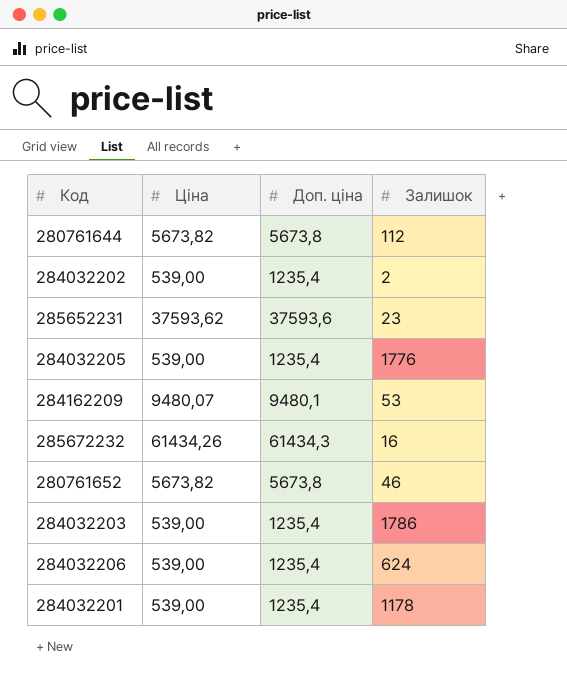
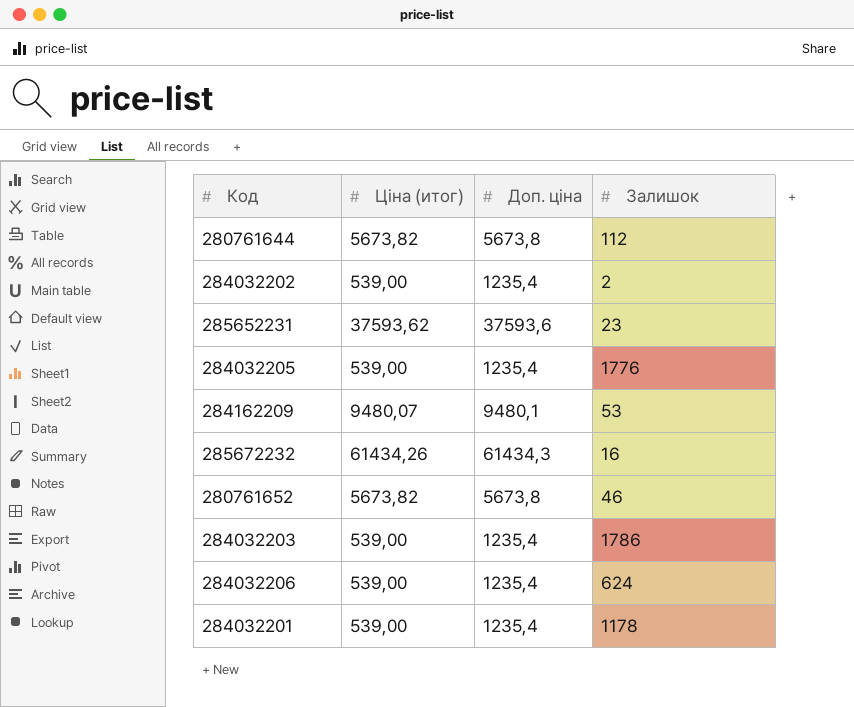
column name: Ціна -> Ціна (итог)

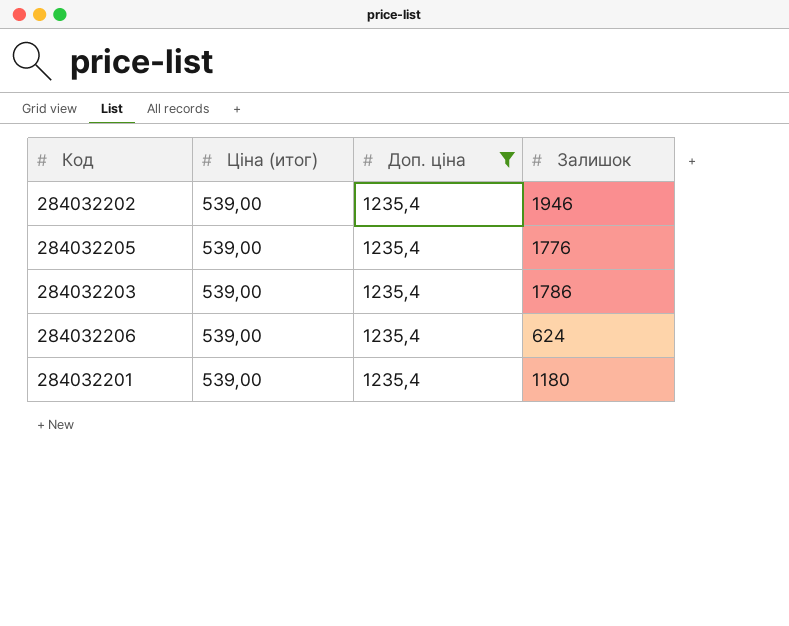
filter: none -> Доп. ціна = 1235,4
284032202 | Залишок: 2 -> 1946
284032201 | Залишок: 1178 -> 1180

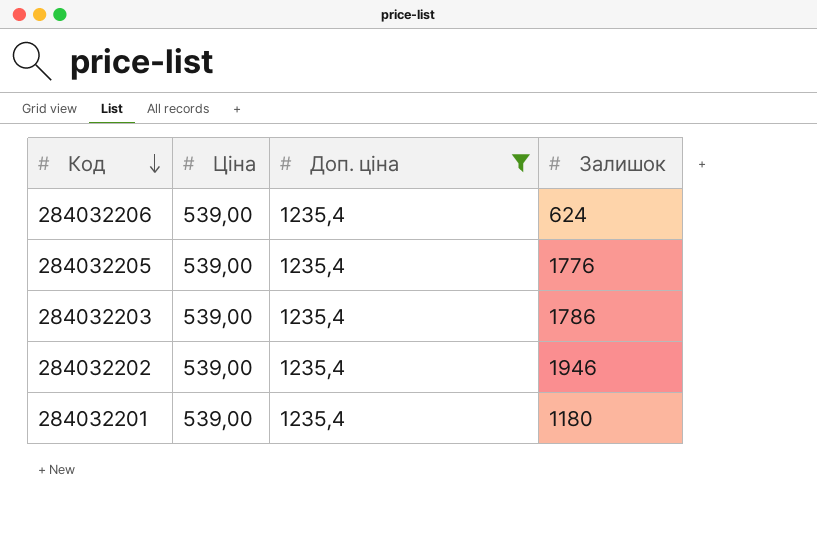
row order: none -> Код descending
column name: Ціна (итог) -> Ціна

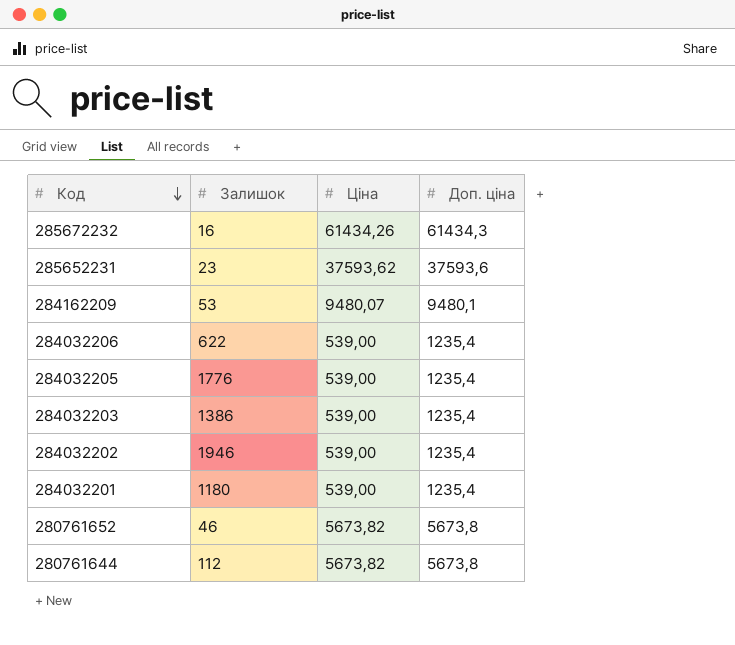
filter: Доп. ціна = 1235,4 -> none
column Залишок | position: 4 -> 2
284032206 | Залишок: 624 -> 622
284032203 | Залишок: 1786 -> 1386

